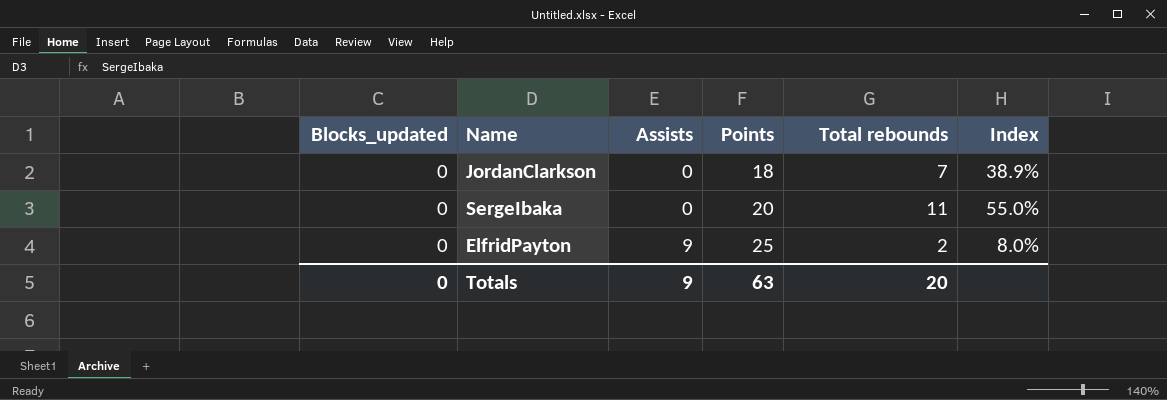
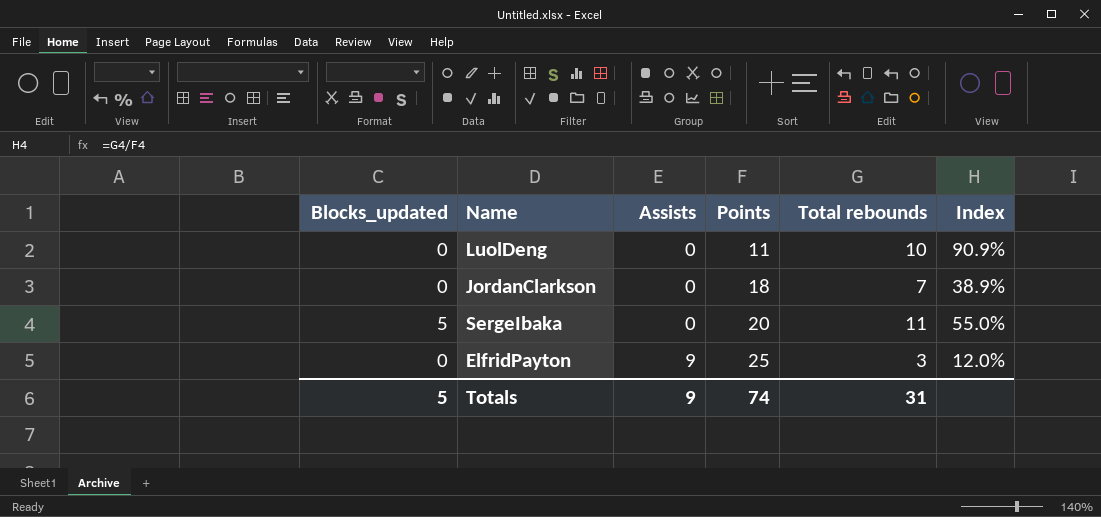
row LuolDeng: none -> 0 | 0 | 11 | 10 | 90.9%
SergeIbaka | Blocks_updated: 0 -> 5
ElfridPayton | Total rebounds: 2 -> 3
ElfridPayton | Index: 8.0% -> 12.0%
Totals | Blocks_updated: 0 -> 5
Totals | Points: 63 -> 74
Totals | Total rebounds: 20 -> 31

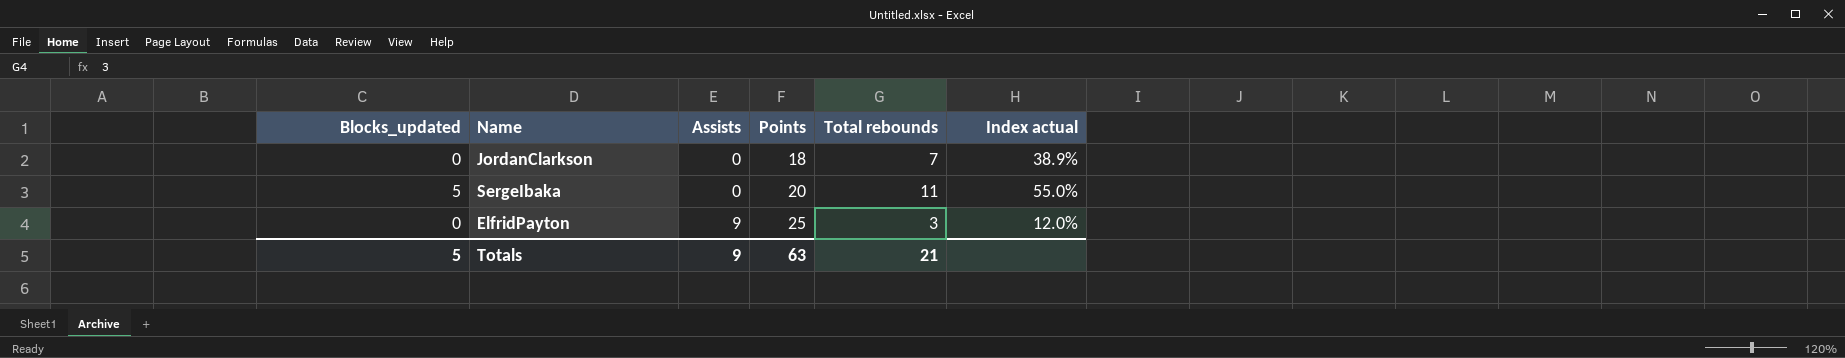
column name: Index -> Index actual
row LuolDeng: 0 | 0 | 11 | 10 | 90.9% -> none
Totals | Points: 74 -> 63
Totals | Total rebounds: 31 -> 21

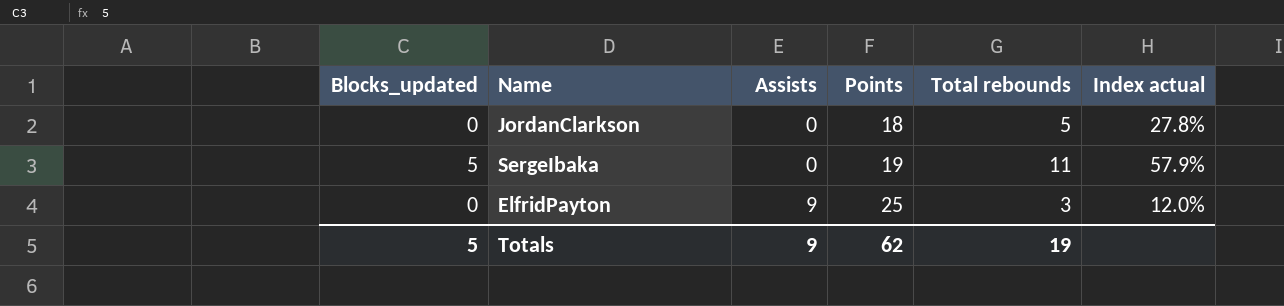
JordanClarkson | Total rebounds: 7 -> 5
JordanClarkson | Index actual: 38.9% -> 27.8%
SergeIbaka | Points: 20 -> 19
SergeIbaka | Index actual: 55.0% -> 57.9%
Totals | Points: 63 -> 62
Totals | Total rebounds: 21 -> 19

